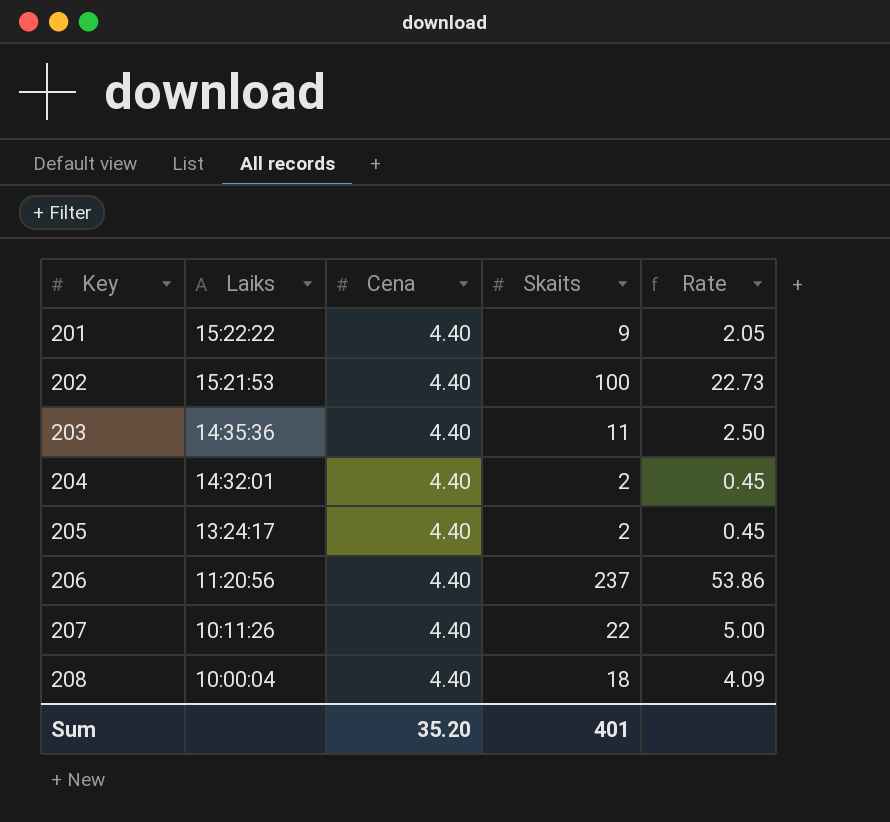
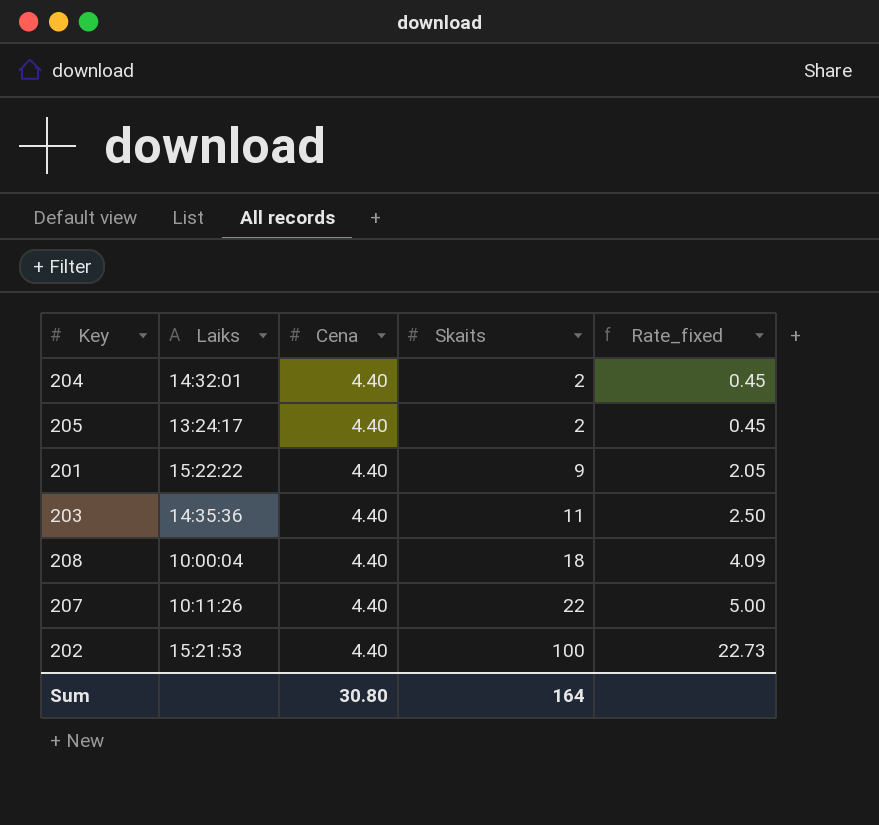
row order: Key ascending -> Skaits ascending
column name: Rate -> Rate_fixed
row 206: 11:20:56 | 4.40 | 237 | 53.86 -> none
Sum | Cena: 35.20 -> 30.80
Sum | Skaits: 401 -> 164

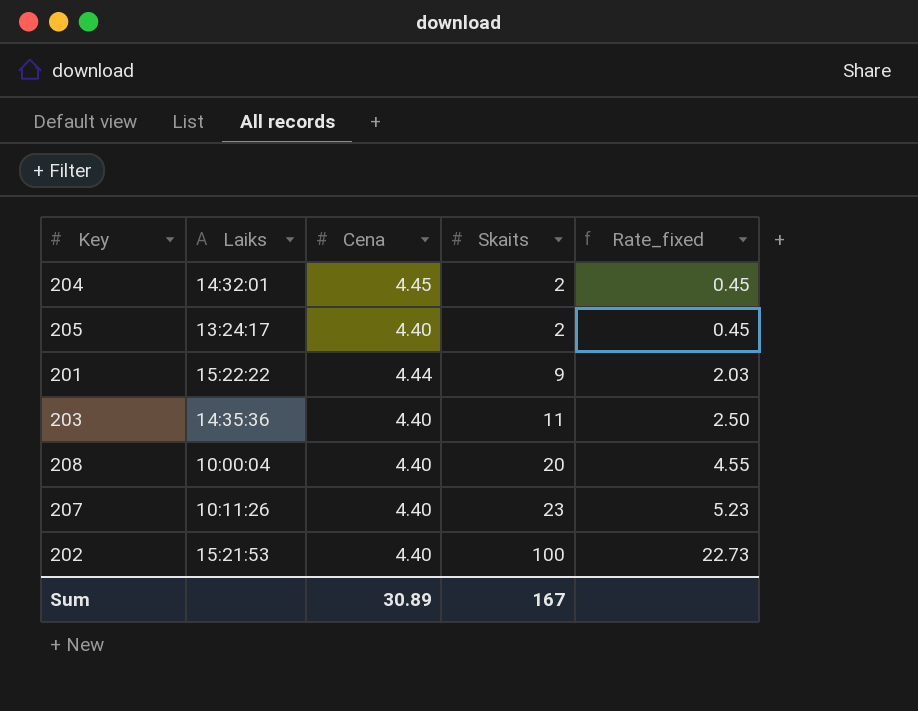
204 | Cena: 4.40 -> 4.45
201 | Cena: 4.40 -> 4.44
201 | Rate_fixed: 2.05 -> 2.03
208 | Skaits: 18 -> 20
208 | Rate_fixed: 4.09 -> 4.55
207 | Skaits: 22 -> 23
207 | Rate_fixed: 5.00 -> 5.23
Sum | Cena: 30.80 -> 30.89
Sum | Skaits: 164 -> 167

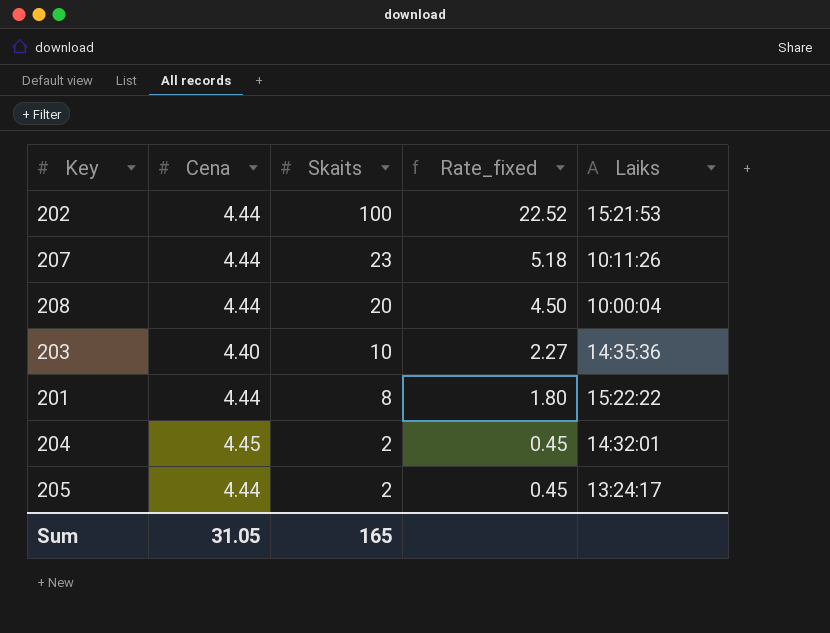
row order: Skaits ascending -> Skaits descending
column Laiks | position: 2 -> 5
202 | Cena: 4.40 -> 4.44
202 | Rate_fixed: 22.73 -> 22.52
207 | Cena: 4.40 -> 4.44
207 | Rate_fixed: 5.23 -> 5.18
208 | Cena: 4.40 -> 4.44
208 | Rate_fixed: 4.55 -> 4.50
203 | Skaits: 11 -> 10
203 | Rate_fixed: 2.50 -> 2.27
201 | Skaits: 9 -> 8
201 | Rate_fixed: 2.03 -> 1.80
205 | Cena: 4.40 -> 4.44
Sum | Cena: 30.89 -> 31.05
Sum | Skaits: 167 -> 165

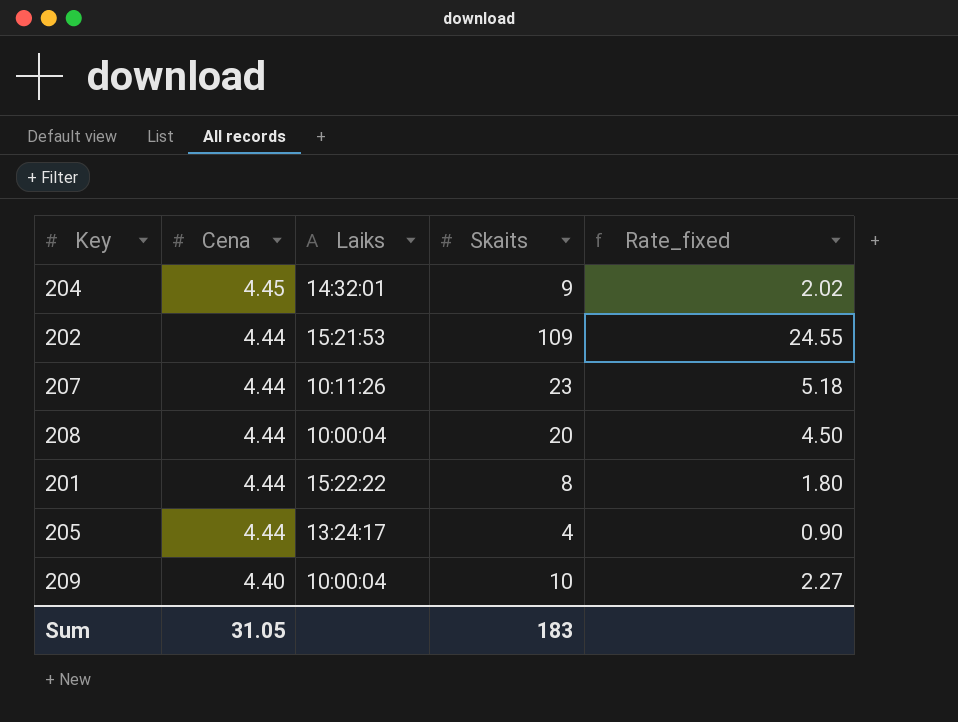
row order: Skaits descending -> Cena descending
column Laiks | position: 5 -> 3
row 203: 4.40 | 10 | 2.27 | 14:35:36 -> none
204 | Skaits: 2 -> 9
204 | Rate_fixed: 0.45 -> 2.02
202 | Skaits: 100 -> 109
202 | Rate_fixed: 22.52 -> 24.55
205 | Skaits: 2 -> 4
205 | Rate_fixed: 0.45 -> 0.90
row 209: none -> 4.40 | 10:00:04 | 10 | 2.27
Sum | Skaits: 165 -> 183

